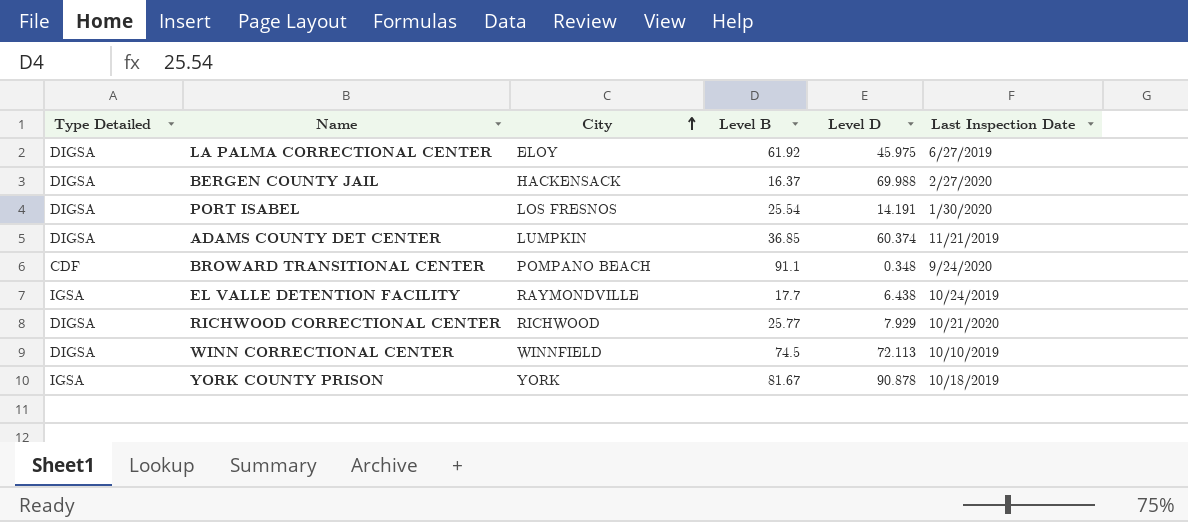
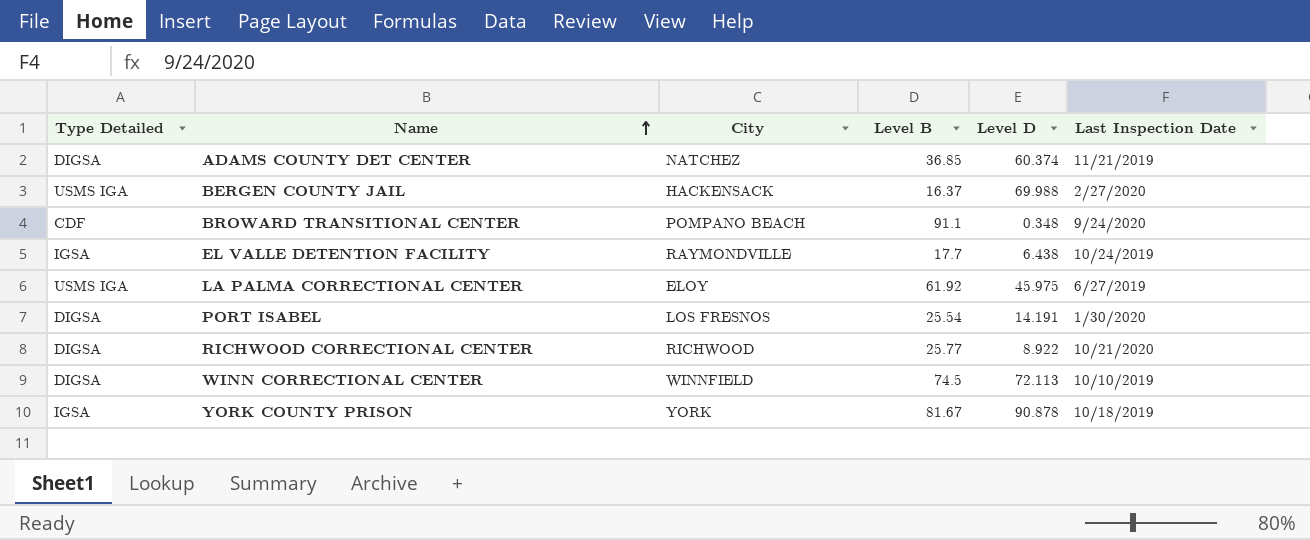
row order: City ascending -> Name ascending
ADAMS COUNTY DET CENTER | City: LUMPKIN -> NATCHEZ
BERGEN COUNTY JAIL | Type Detailed: DIGSA -> USMS IGA
LA PALMA CORRECTIONAL CENTER | Type Detailed: DIGSA -> USMS IGA
RICHWOOD CORRECTIONAL CENTER | Level D: 7.929 -> 8.922

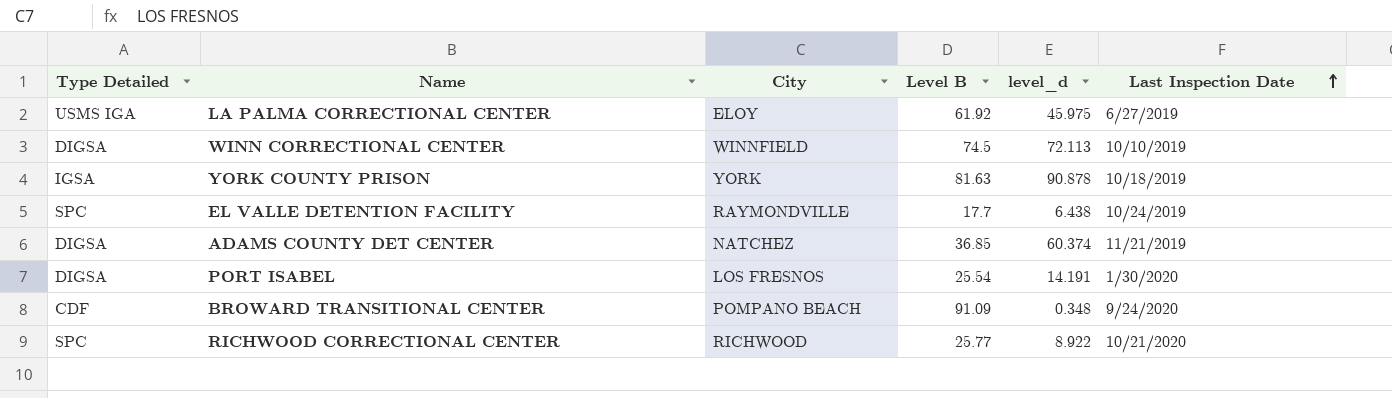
row order: Name ascending -> Last Inspection Date ascending
column name: Level D -> level_d
row BERGEN COUNTY JAIL: USMS IGA | HACKENSACK | 16.37 | 69.988 | 2/27/2020 -> none
YORK COUNTY PRISON | Level B: 81.67 -> 81.63
EL VALLE DETENTION FACILITY | Type Detailed: IGSA -> SPC
BROWARD TRANSITIONAL CENTER | Level B: 91.1 -> 91.09
RICHWOOD CORRECTIONAL CENTER | Type Detailed: DIGSA -> SPC

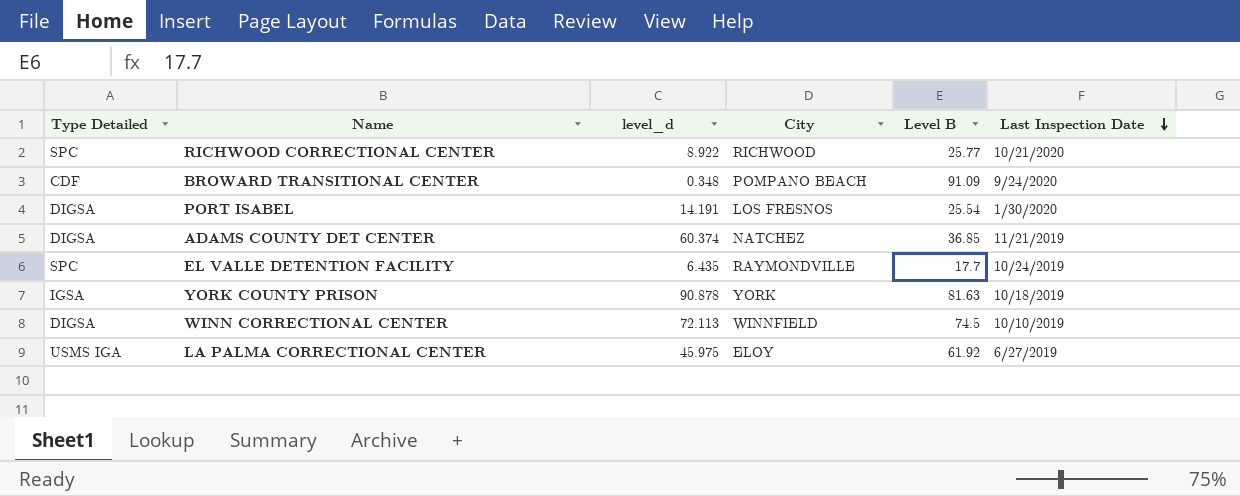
row order: Last Inspection Date ascending -> Last Inspection Date descending
column level_d | position: 5 -> 3
EL VALLE DETENTION FACILITY | level_d: 6.438 -> 6.435

